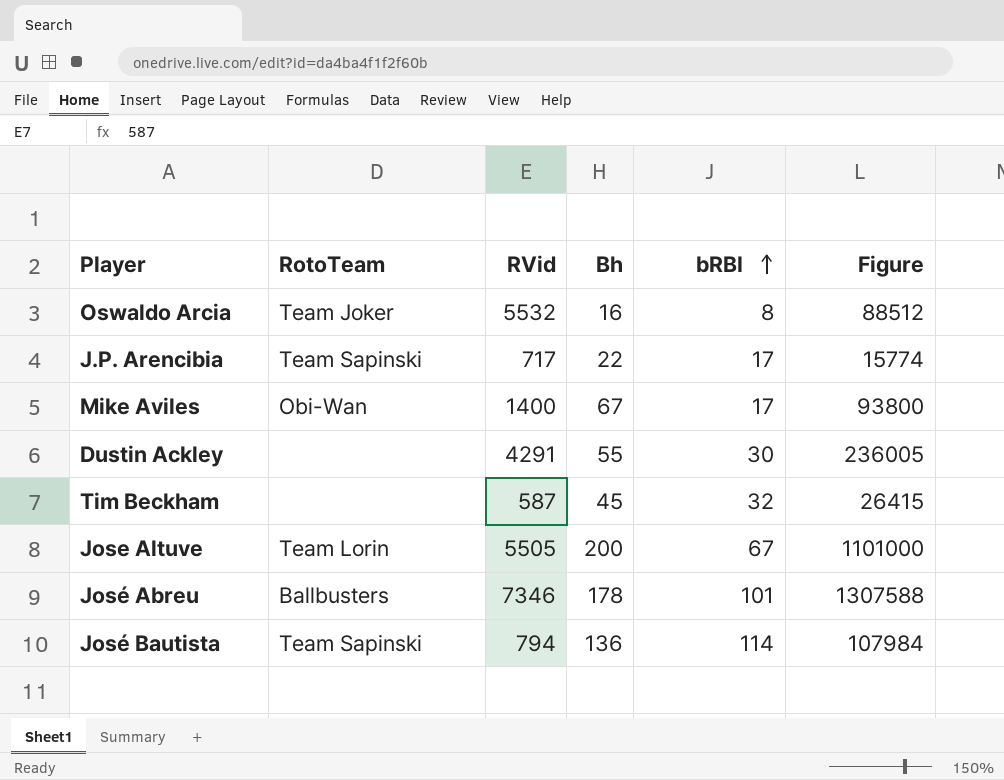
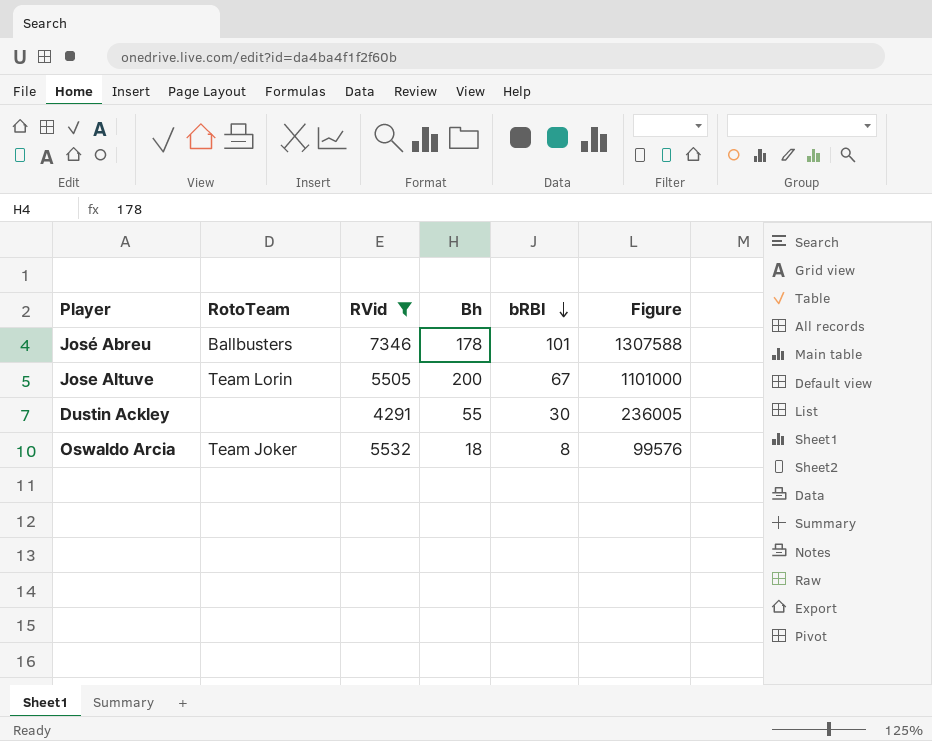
filter: none -> RVid >= 4291
row order: bRBI ascending -> bRBI descending
Oswaldo Arcia | Bh: 16 -> 18
Oswaldo Arcia | Figure: 88512 -> 99576

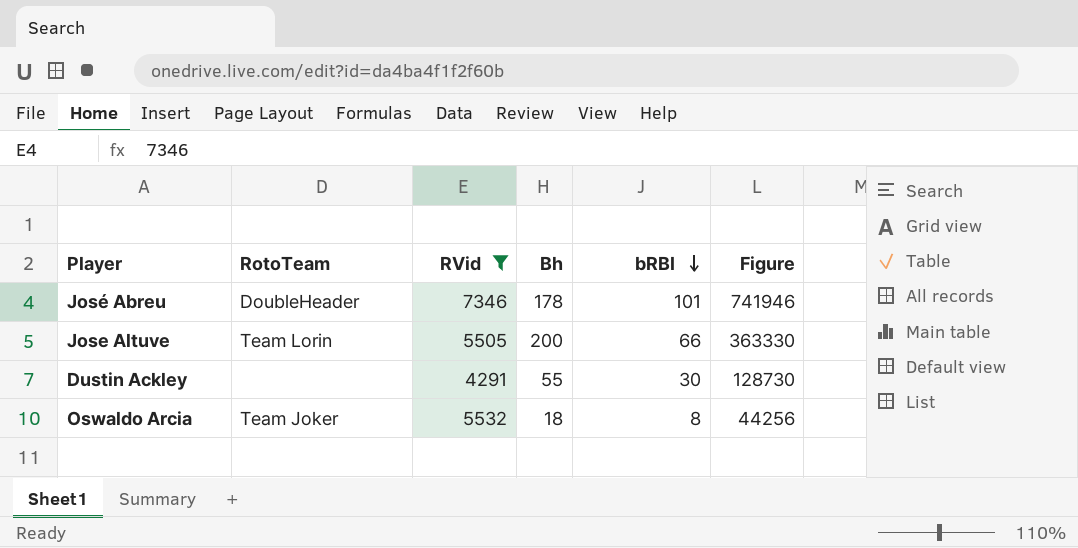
column Figure | formula: [RVid] * [Bh] -> [RVid] * [bRBI]
José Abreu | RotoTeam: Ballbusters -> DoubleHeader
Jose Altuve | bRBI: 67 -> 66

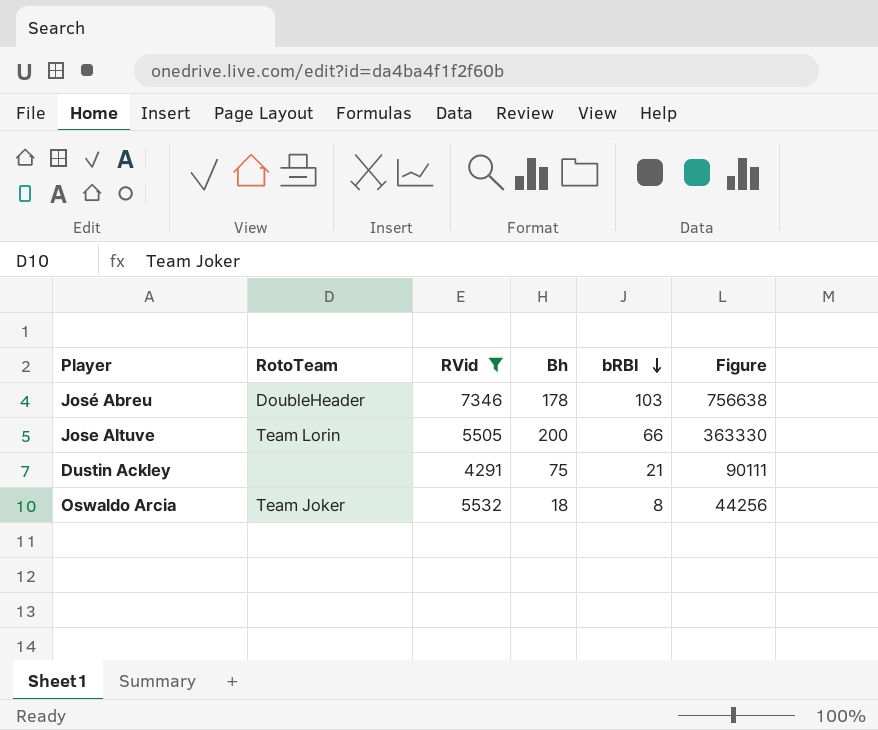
José Abreu | bRBI: 101 -> 103
José Abreu | Figure: 741946 -> 756638
Dustin Ackley | Bh: 55 -> 75
Dustin Ackley | bRBI: 30 -> 21
Dustin Ackley | Figure: 128730 -> 90111

